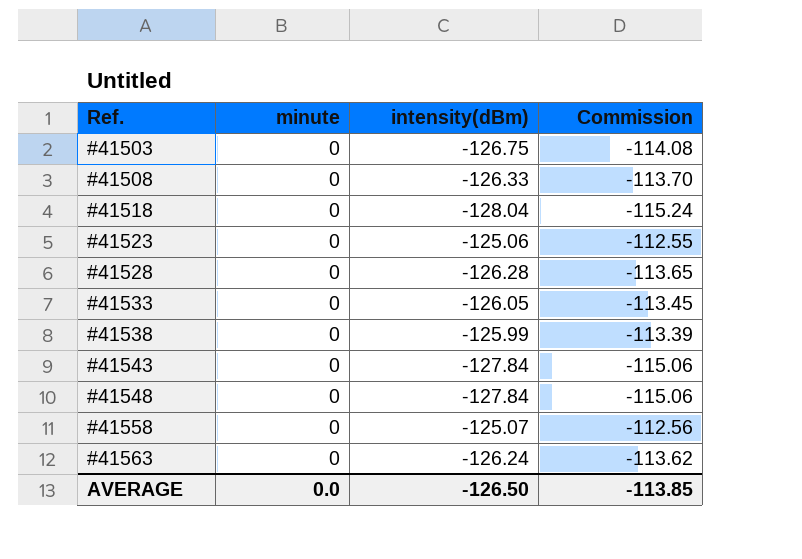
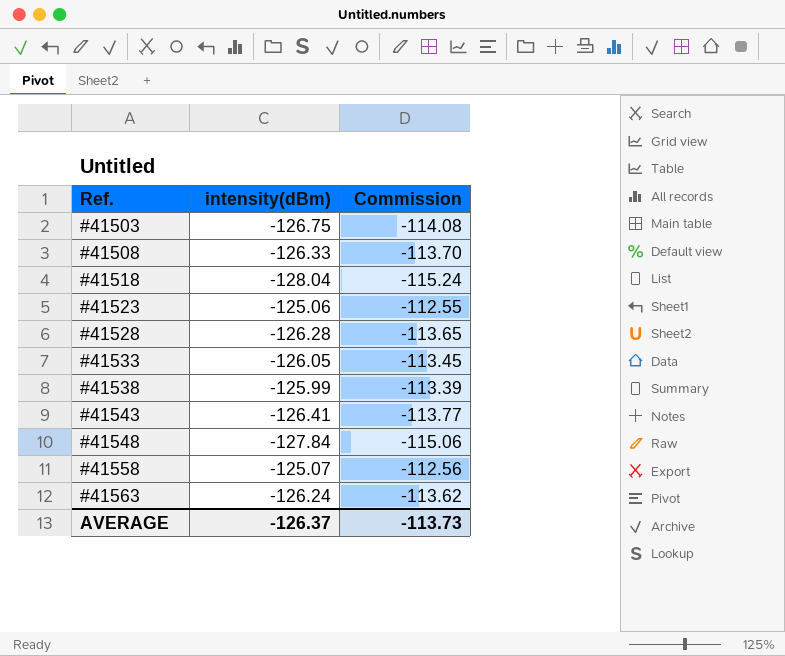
column minute | position: 2 -> none
#41543 | intensity(dBm): -127.84 -> -126.41
#41543 | Commission: -115.06 -> -113.77
AVERAGE | intensity(dBm): -126.50 -> -126.37
AVERAGE | Commission: -113.85 -> -113.73

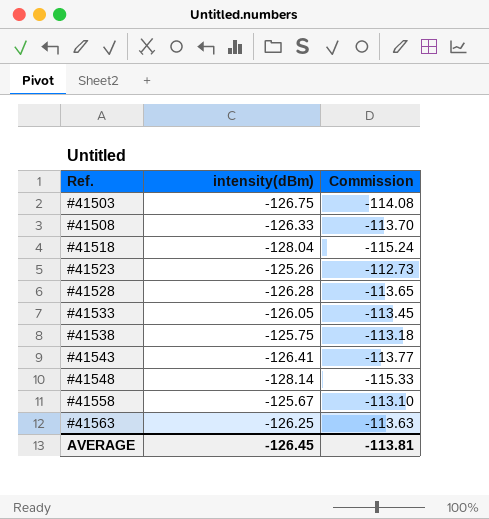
#41523 | intensity(dBm): -125.06 -> -125.26
#41523 | Commission: -112.55 -> -112.73
#41538 | intensity(dBm): -125.99 -> -125.75
#41538 | Commission: -113.39 -> -113.18
#41548 | intensity(dBm): -127.84 -> -128.14
#41548 | Commission: -115.06 -> -115.33
#41558 | intensity(dBm): -125.07 -> -125.67
#41558 | Commission: -112.56 -> -113.10
#41563 | intensity(dBm): -126.24 -> -126.25
#41563 | Commission: -113.62 -> -113.63
AVERAGE | intensity(dBm): -126.37 -> -126.45
AVERAGE | Commission: -113.73 -> -113.81

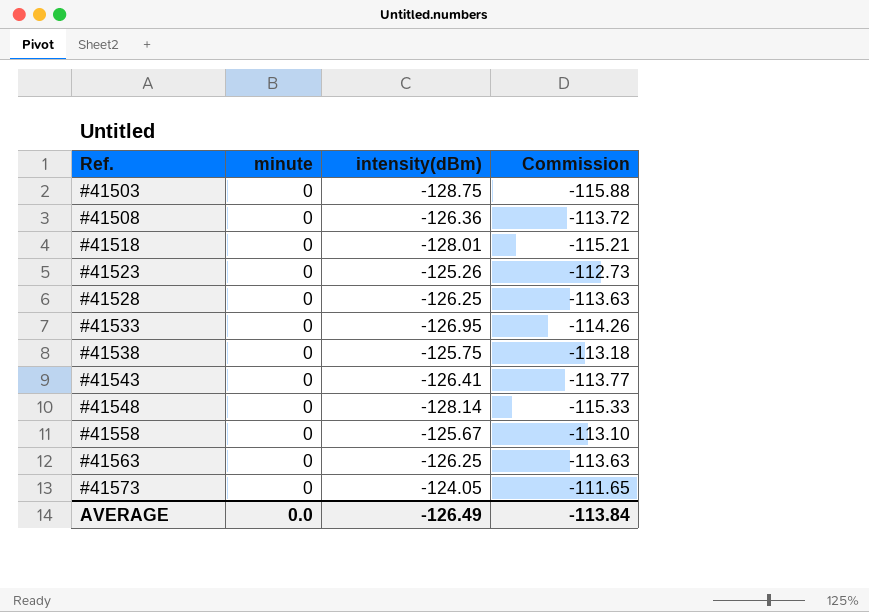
column minute | position: none -> 2
#41503 | intensity(dBm): -126.75 -> -128.75
#41503 | Commission: -114.08 -> -115.88
#41508 | intensity(dBm): -126.33 -> -126.36
#41508 | Commission: -113.70 -> -113.72
#41518 | intensity(dBm): -128.04 -> -128.01
#41518 | Commission: -115.24 -> -115.21
#41528 | intensity(dBm): -126.28 -> -126.25
#41528 | Commission: -113.65 -> -113.63
#41533 | intensity(dBm): -126.05 -> -126.95
#41533 | Commission: -113.45 -> -114.26
row #41573: none -> 0 | -124.05 | -111.65
AVERAGE | intensity(dBm): -126.45 -> -126.49
AVERAGE | Commission: -113.81 -> -113.84

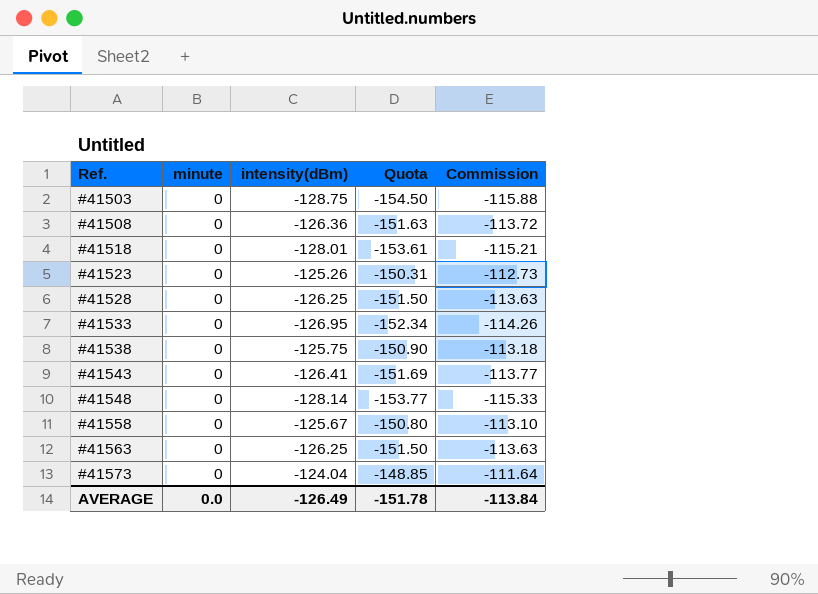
column Quota | formula: none -> [intensity(dBm)] * 1.2
#41573 | intensity(dBm): -124.05 -> -124.04
#41573 | Commission: -111.65 -> -111.64

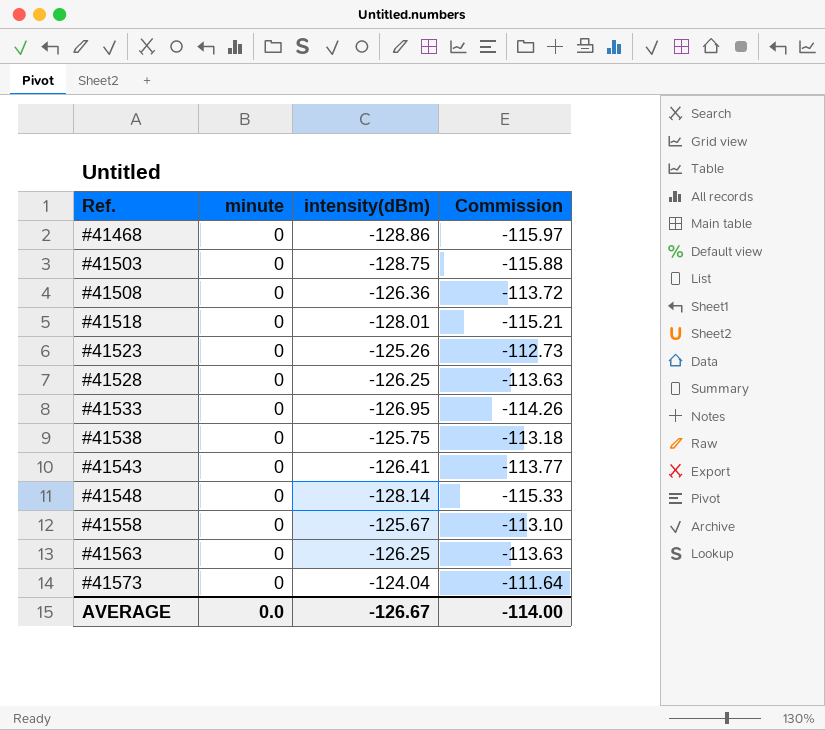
column Quota | formula: [intensity(dBm)] * 1.2 -> none
row #41468: none -> 0 | -128.86 | -115.97
AVERAGE | intensity(dBm): -126.49 -> -126.67
AVERAGE | Commission: -113.84 -> -114.00

